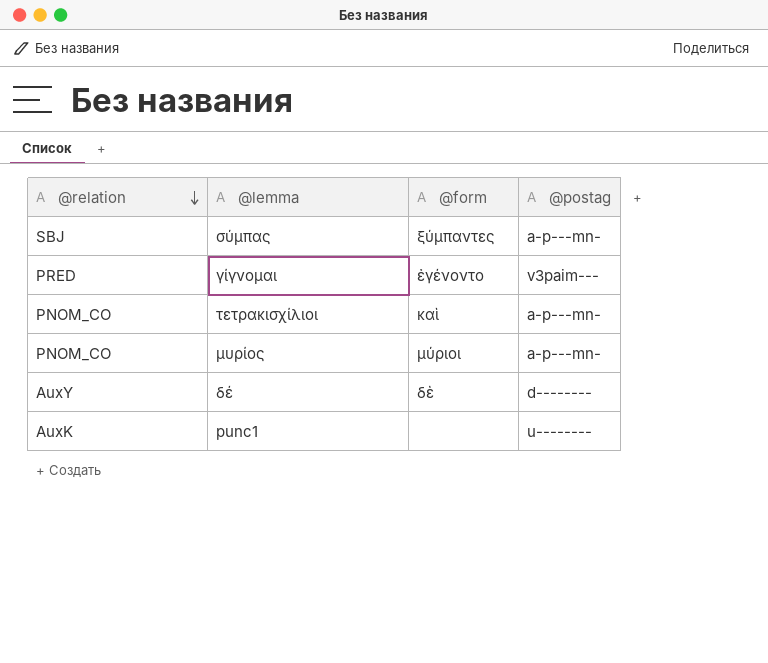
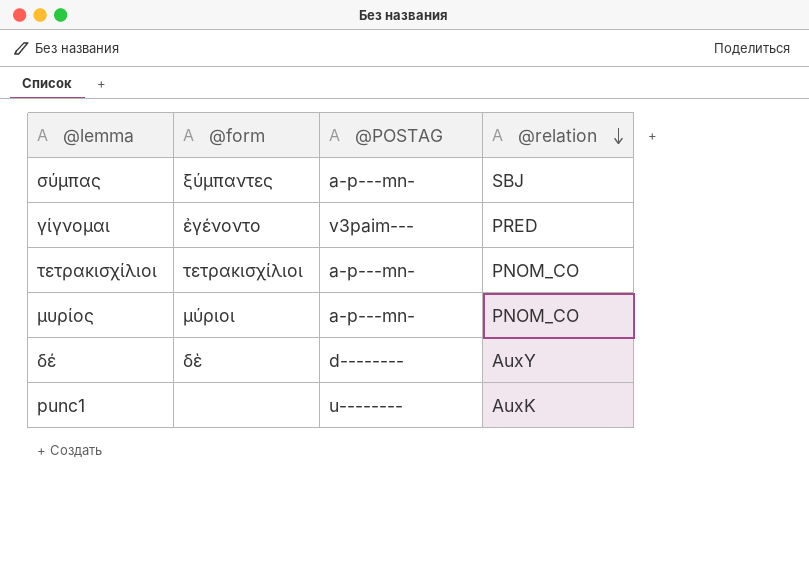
column name: @postag -> @POSTAG
column @relation | position: 1 -> 4
τετρακισχίλιοι | @form: καὶ -> τετρακισχίλιοι

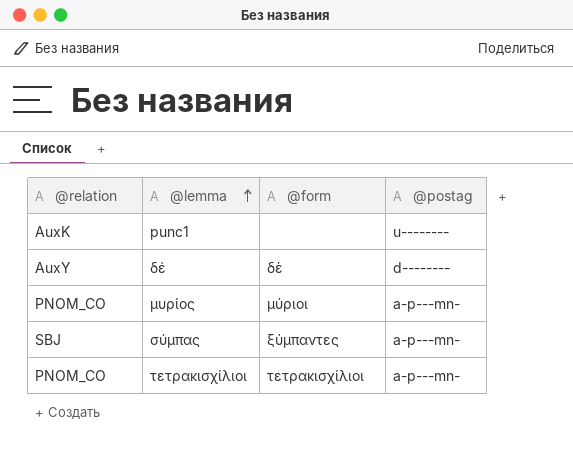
row order: @relation descending -> @lemma ascending
column @relation | position: 4 -> 1
column name: @POSTAG -> @postag
row γίγνομαι: ἐγένοντο | v3paim--- | PRED -> none

